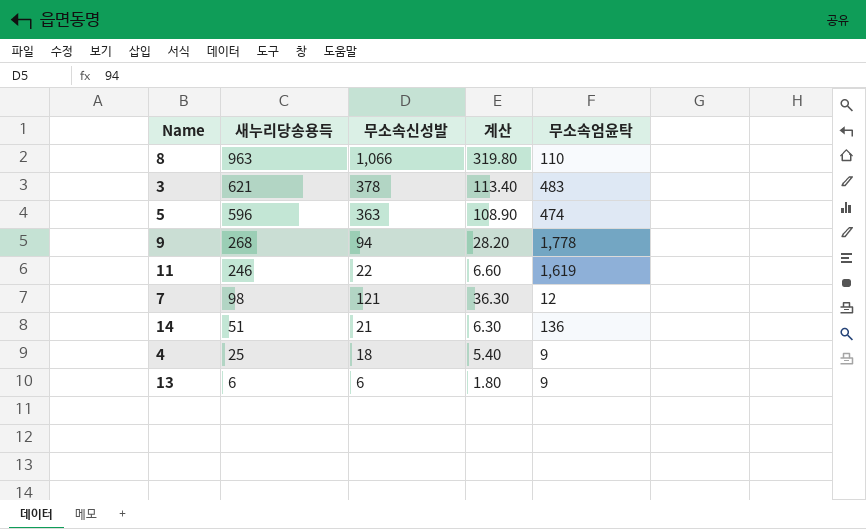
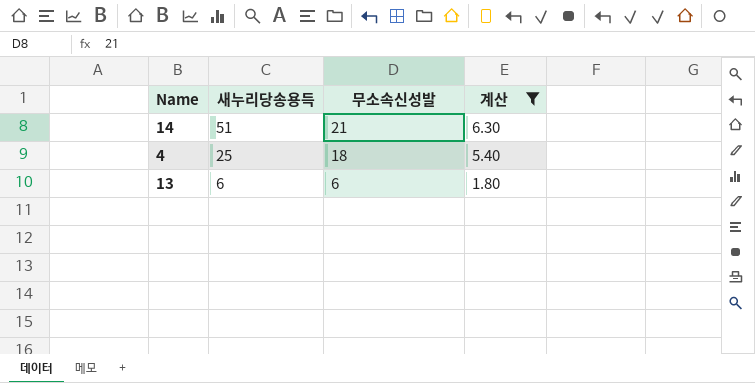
filter: none -> 계산 <= 6.30
column 무소속엄윤탁 | position: 5 -> none

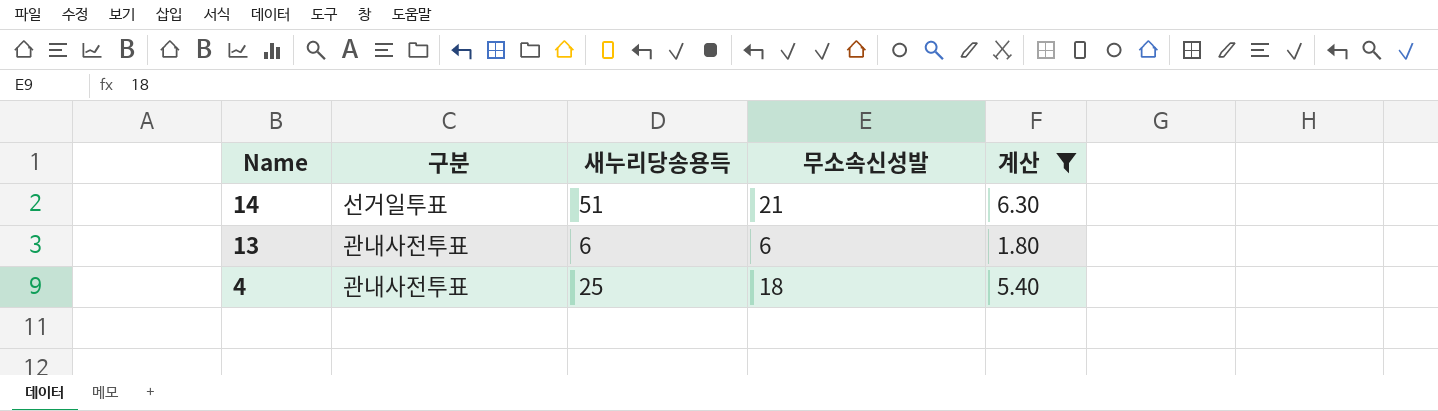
row order: 새누리당송용득 descending -> Name descending
column 구분 | position: none -> 2

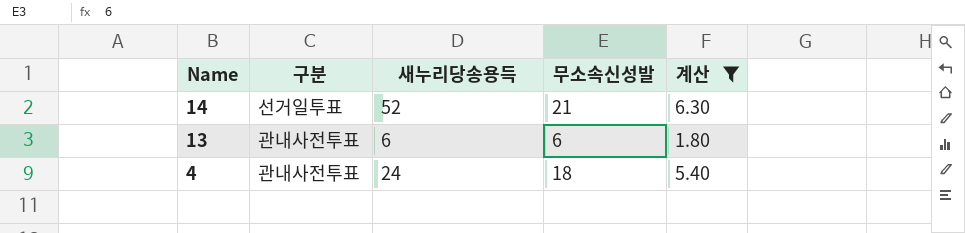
14 | 새누리당송용득: 51 -> 52
4 | 새누리당송용득: 25 -> 24

